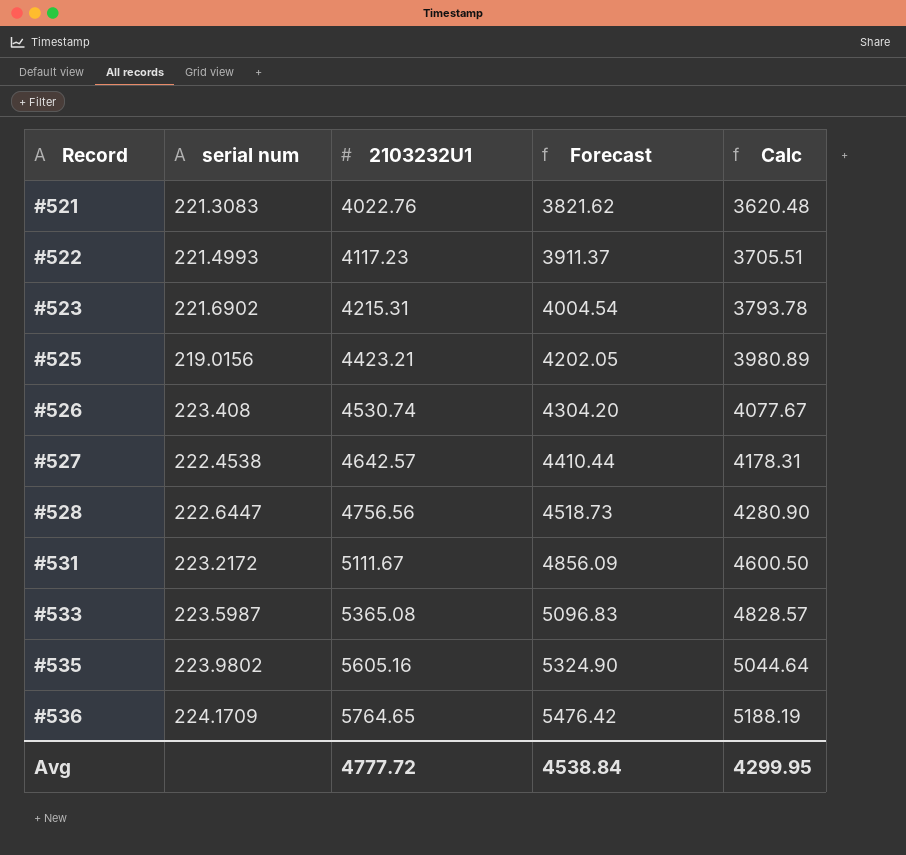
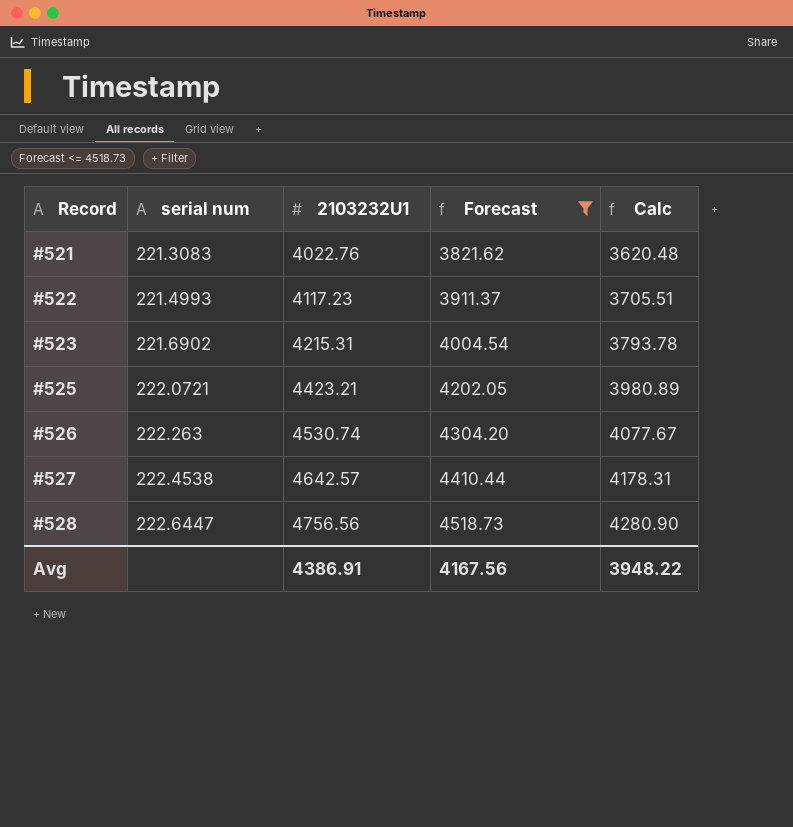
filter: none -> Forecast <= 4518.73
#525 | serial num: 219.0156 -> 222.0721
#526 | serial num: 223.408 -> 222.263
Avg | 2103232U1: 4777.72 -> 4386.91
Avg | Forecast: 4538.84 -> 4167.56
Avg | Calc: 4299.95 -> 3948.22

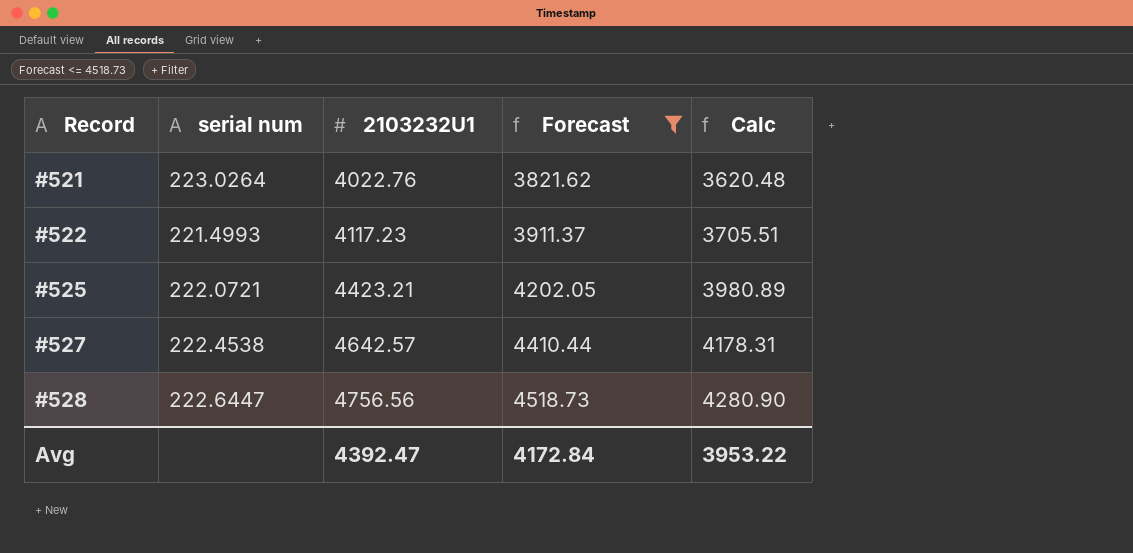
row #523: 221.6902 | 4215.31 | 4004.54 | 3793.78 -> none
row #526: 222.263 | 4530.74 | 4304.20 | 4077.67 -> none
#521 | serial num: 221.3083 -> 223.0264
Avg | 2103232U1: 4386.91 -> 4392.47
Avg | Forecast: 4167.56 -> 4172.84
Avg | Calc: 3948.22 -> 3953.22

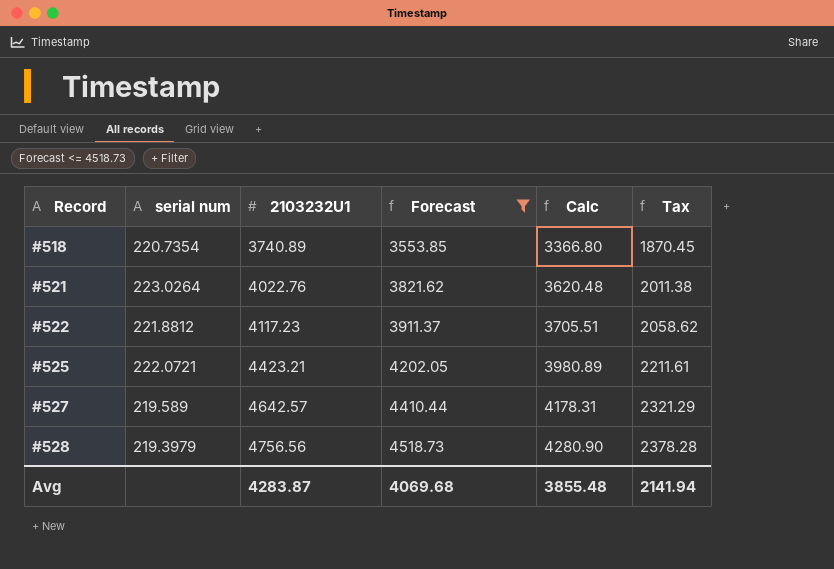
column Tax | formula: none -> [2103232U1] * 0.5
row #518: none -> 220.7354 | 3740.89 | 3553.85 | 3366.80 | 1870.45
#522 | serial num: 221.4993 -> 221.8812
#527 | serial num: 222.4538 -> 219.589
#528 | serial num: 222.6447 -> 219.3979
Avg | 2103232U1: 4392.47 -> 4283.87
Avg | Forecast: 4172.84 -> 4069.68
Avg | Calc: 3953.22 -> 3855.48

